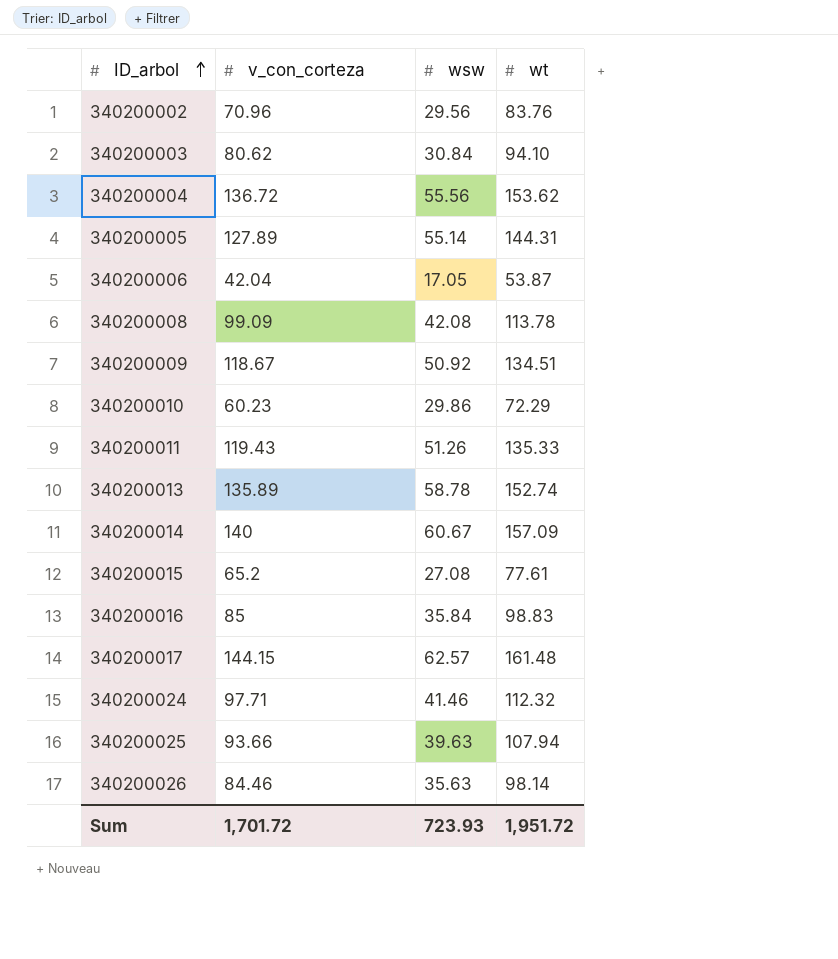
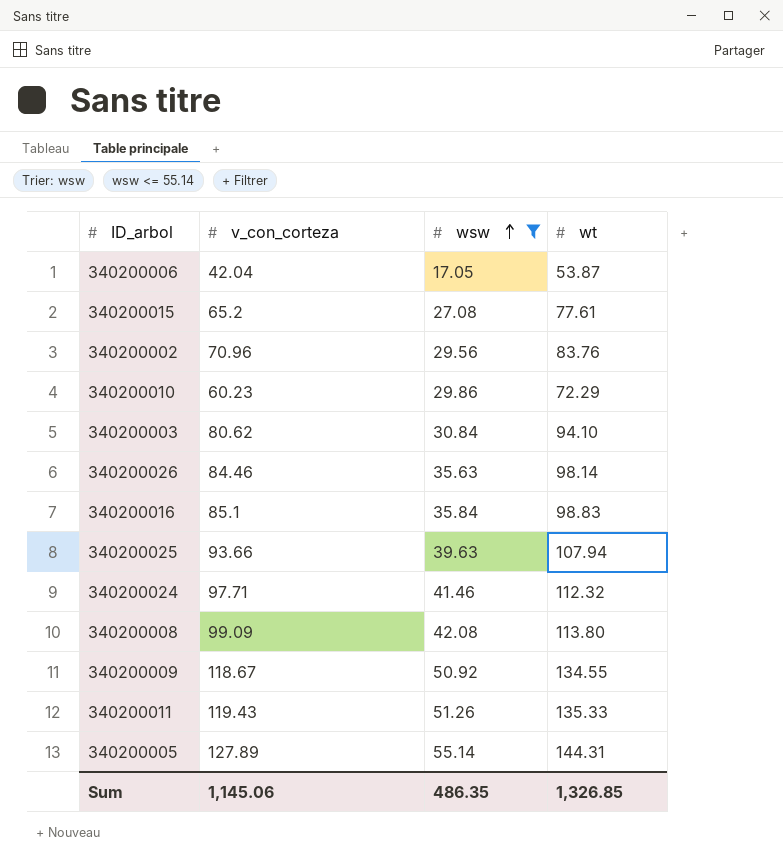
filter: none -> wsw <= 55.14
row order: ID_arbol ascending -> wsw ascending
340200016 | v_con_corteza: 85 -> 85.1
340200008 | wt: 113.78 -> 113.80
340200009 | wt: 134.51 -> 134.55
Sum | v_con_corteza: 1,701.72 -> 1,145.06
Sum | wsw: 723.93 -> 486.35
Sum | wt: 1,951.72 -> 1,326.85

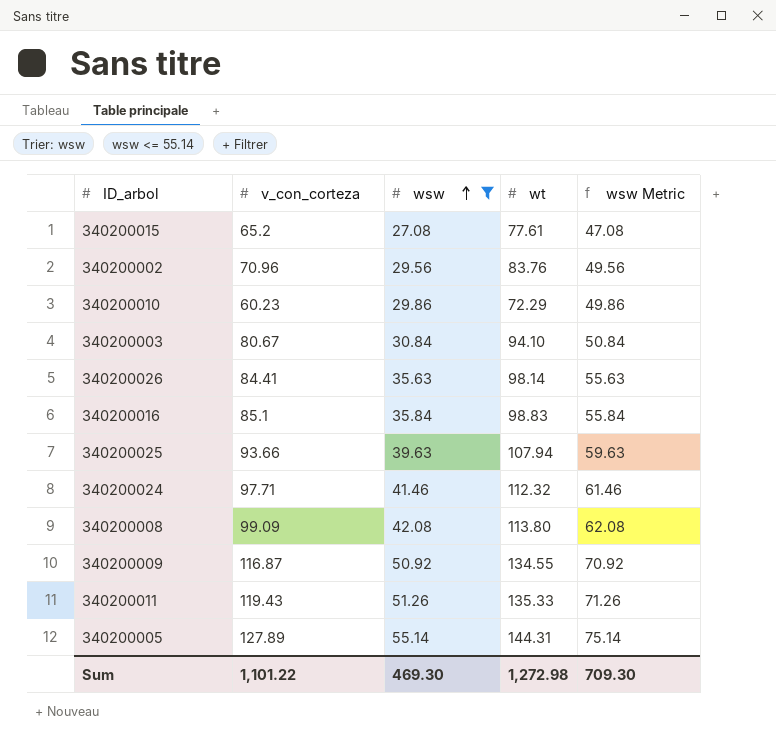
column wsw Metric | formula: none -> [wsw] + 20
row 340200006: 42.04 | 17.05 | 53.87 -> none
340200003 | v_con_corteza: 80.62 -> 80.67
340200026 | v_con_corteza: 84.46 -> 84.41
340200009 | v_con_corteza: 118.67 -> 116.87
Sum | v_con_corteza: 1,145.06 -> 1,101.22
Sum | wsw: 486.35 -> 469.30
Sum | wt: 1,326.85 -> 1,272.98

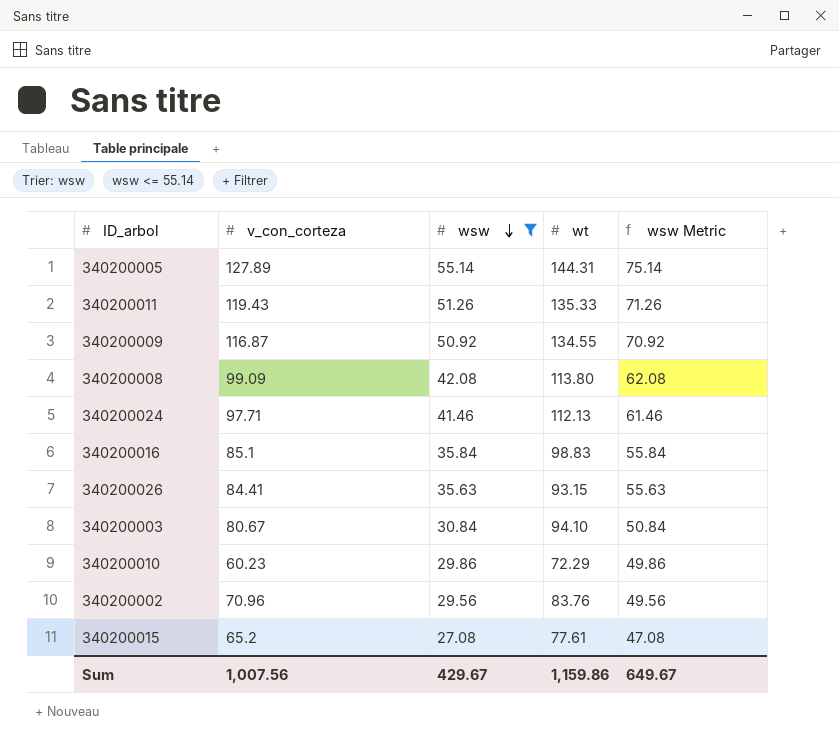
row order: wsw ascending -> wsw descending
row 340200025: 93.66 | 39.63 | 107.94 | 59.63 -> none
340200024 | wt: 112.32 -> 112.13
340200026 | wt: 98.14 -> 93.15
Sum | v_con_corteza: 1,101.22 -> 1,007.56
Sum | wsw: 469.30 -> 429.67
Sum | wt: 1,272.98 -> 1,159.86
Sum | wsw Metric: 709.30 -> 649.67

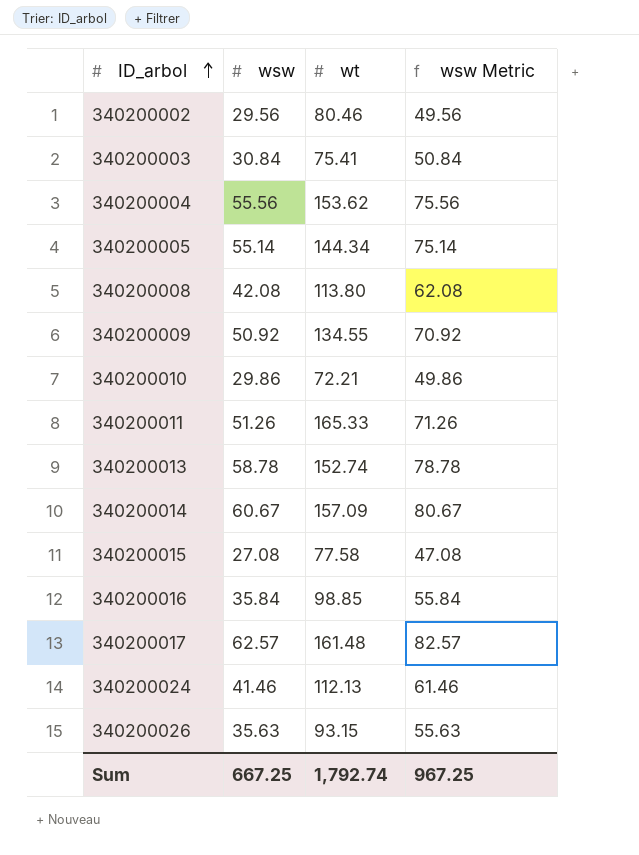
filter: wsw <= 55.14 -> none
row order: wsw descending -> ID_arbol ascending
column v_con_corteza | position: 2 -> none
340200002 | wt: 83.76 -> 80.46
340200003 | wt: 94.10 -> 75.41
340200005 | wt: 144.31 -> 144.34
340200010 | wt: 72.29 -> 72.21
340200011 | wt: 135.33 -> 165.33
340200015 | wt: 77.61 -> 77.58
340200016 | wt: 98.83 -> 98.85
Sum | wsw: 429.67 -> 667.25
Sum | wt: 1,159.86 -> 1,792.74
Sum | wsw Metric: 649.67 -> 967.25

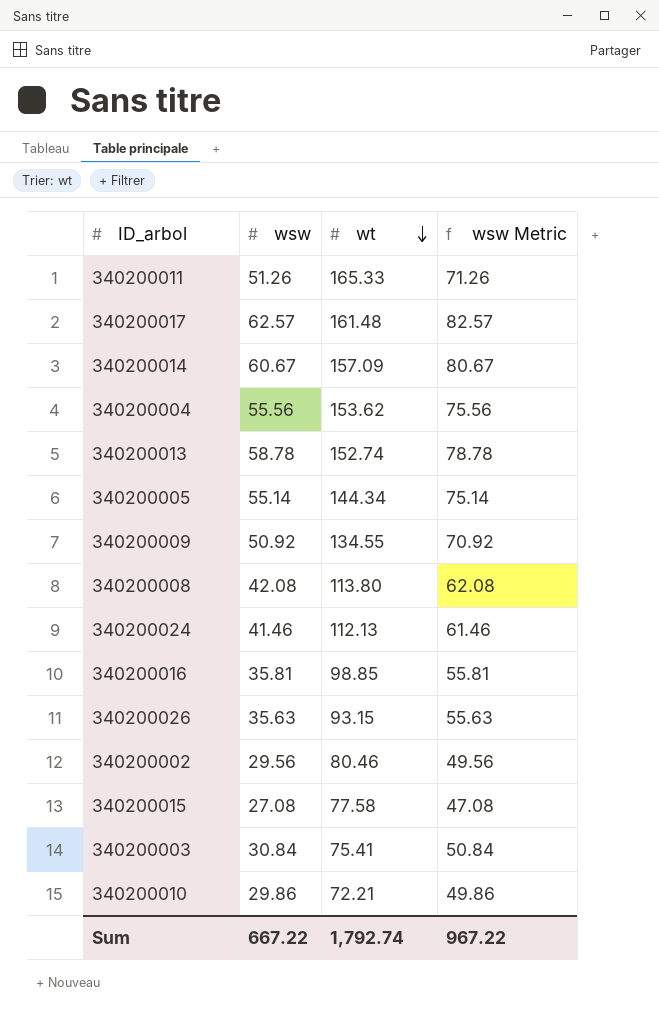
row order: ID_arbol ascending -> wt descending
340200016 | wsw: 35.84 -> 35.81
340200016 | wsw Metric: 55.84 -> 55.81
Sum | wsw: 667.25 -> 667.22
Sum | wsw Metric: 967.25 -> 967.22

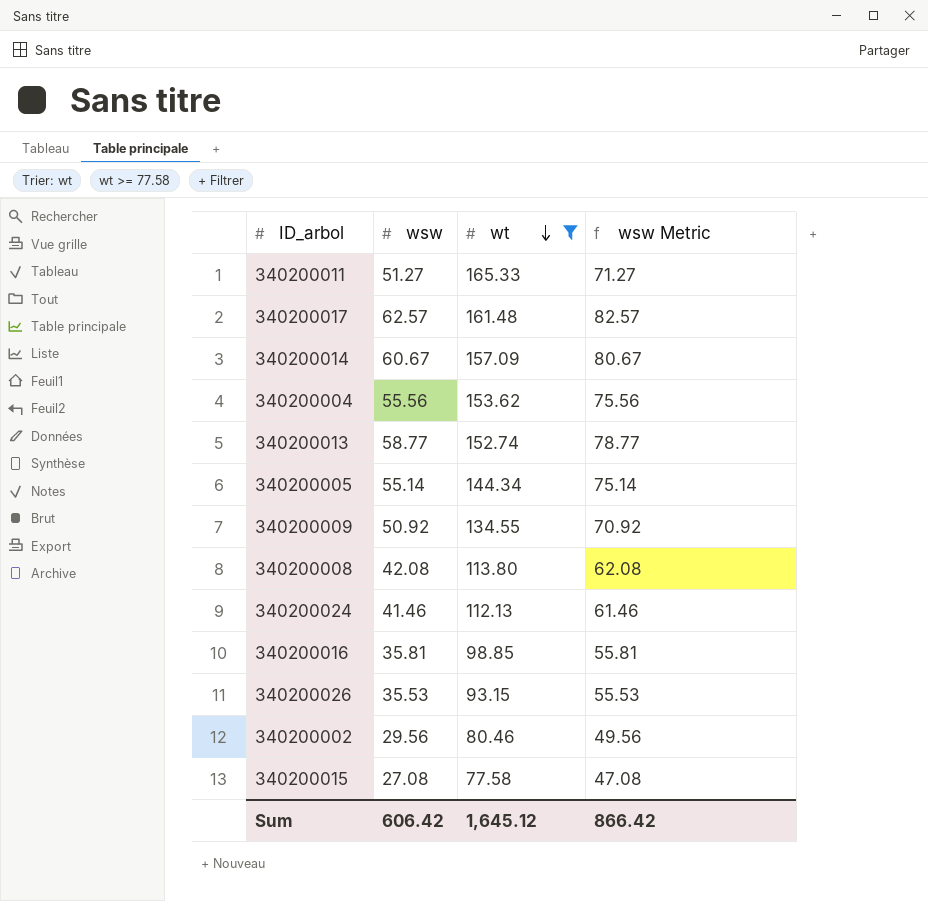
filter: none -> wt >= 77.58
340200011 | wsw: 51.26 -> 51.27
340200011 | wsw Metric: 71.26 -> 71.27
340200013 | wsw: 58.78 -> 58.77
340200013 | wsw Metric: 78.78 -> 78.77
340200026 | wsw: 35.63 -> 35.53
340200026 | wsw Metric: 55.63 -> 55.53
Sum | wsw: 667.22 -> 606.42
Sum | wt: 1,792.74 -> 1,645.12
Sum | wsw Metric: 967.22 -> 866.42

